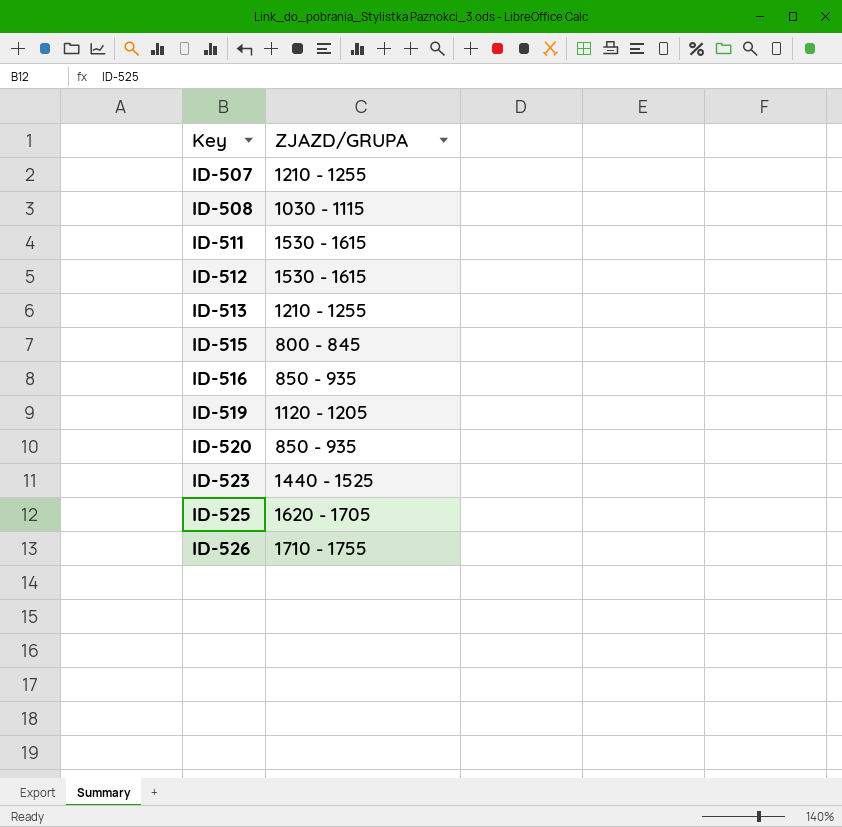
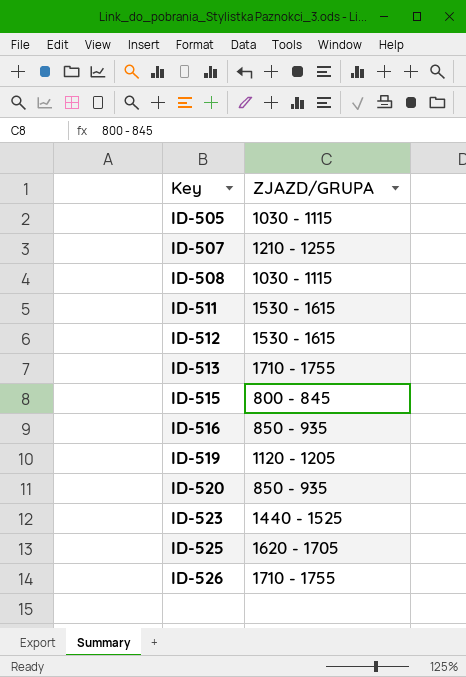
row ID-505: none -> 1030 - 1115
ID-513 | ZJAZD/GRUPA: 1210 - 1255 -> 1710 - 1755

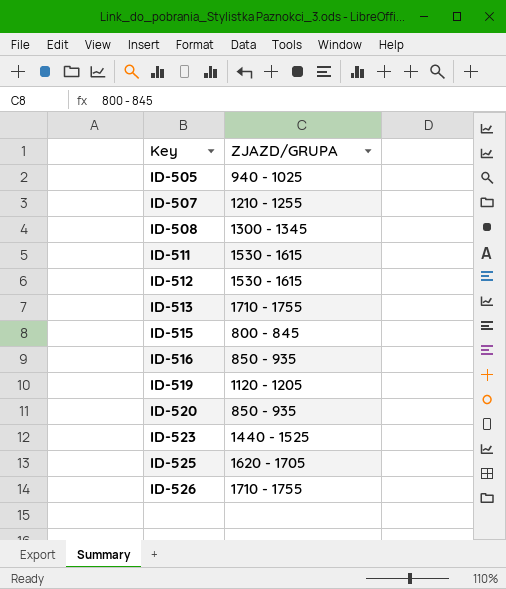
ID-505 | ZJAZD/GRUPA: 1030 - 1115 -> 940 - 1025
ID-508 | ZJAZD/GRUPA: 1030 - 1115 -> 1300 - 1345

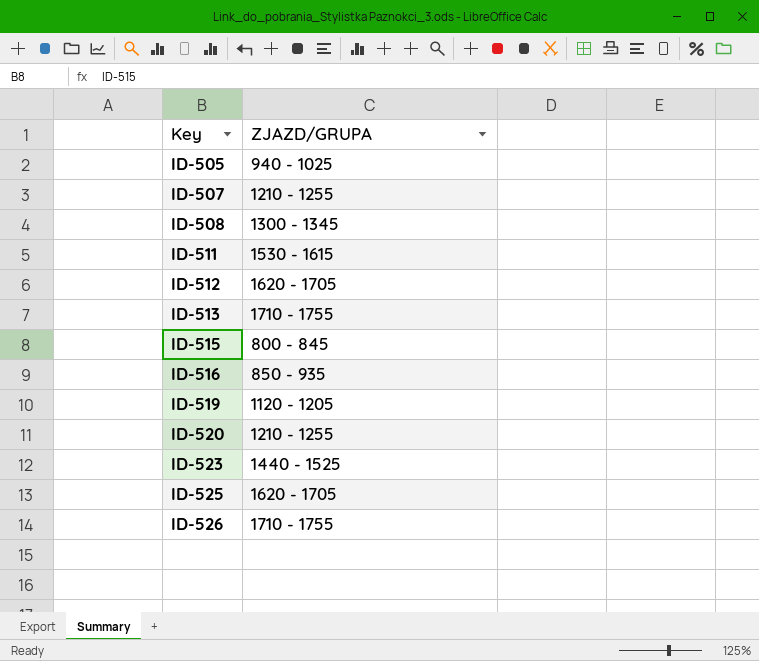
ID-512 | ZJAZD/GRUPA: 1530 - 1615 -> 1620 - 1705
ID-520 | ZJAZD/GRUPA: 850 - 935 -> 1210 - 1255

